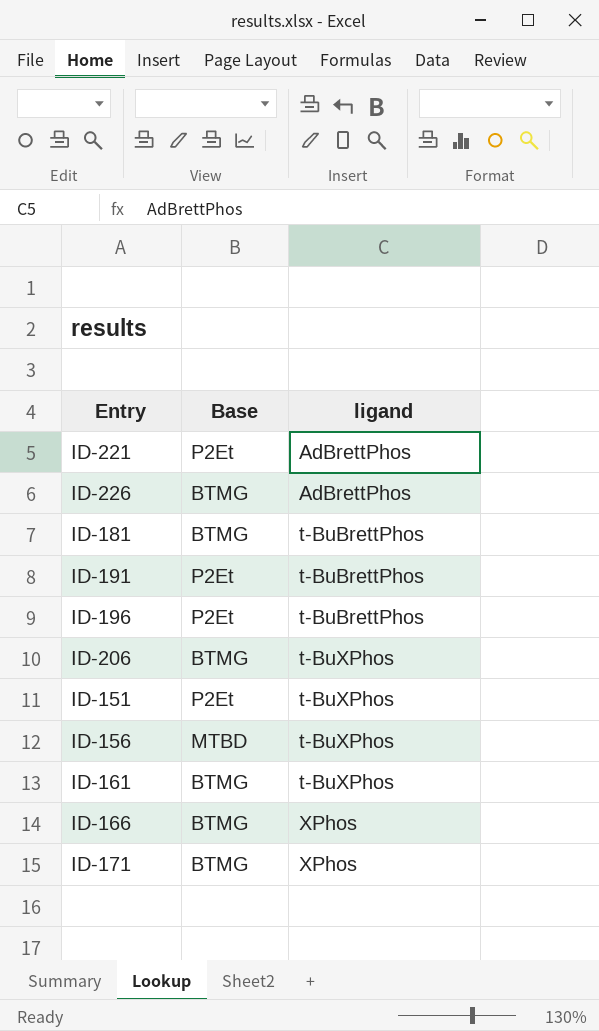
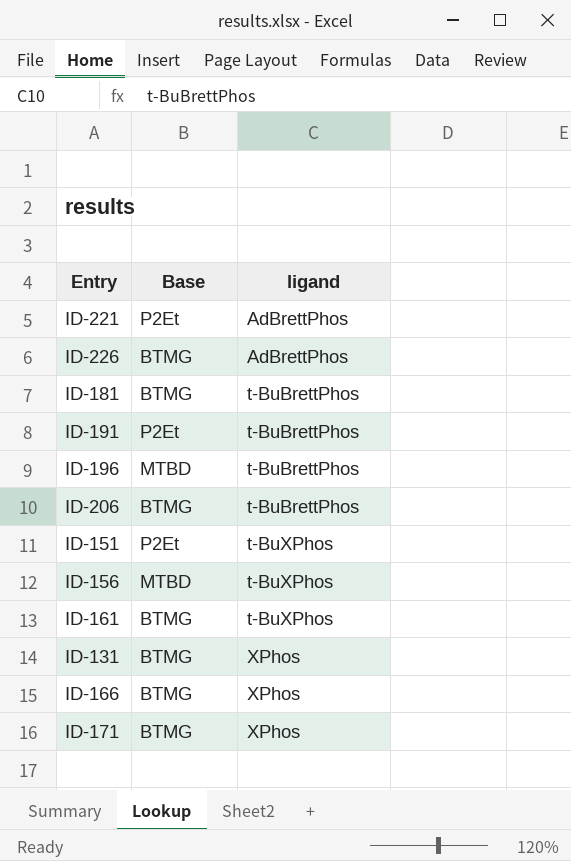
ID-196 | Base: P2Et -> MTBD
ID-206 | ligand: t-BuXPhos -> t-BuBrettPhos
row ID-131: none -> BTMG | XPhos

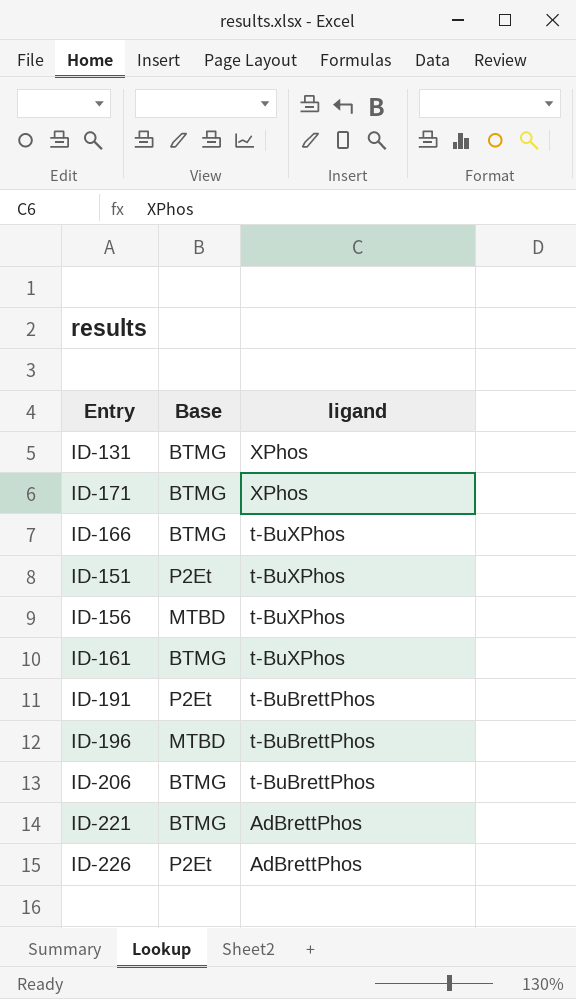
row order: ligand ascending -> ligand descending
row ID-181: BTMG | t-BuBrettPhos -> none
ID-166 | ligand: XPhos -> t-BuXPhos
ID-221 | Base: P2Et -> BTMG
ID-226 | Base: BTMG -> P2Et

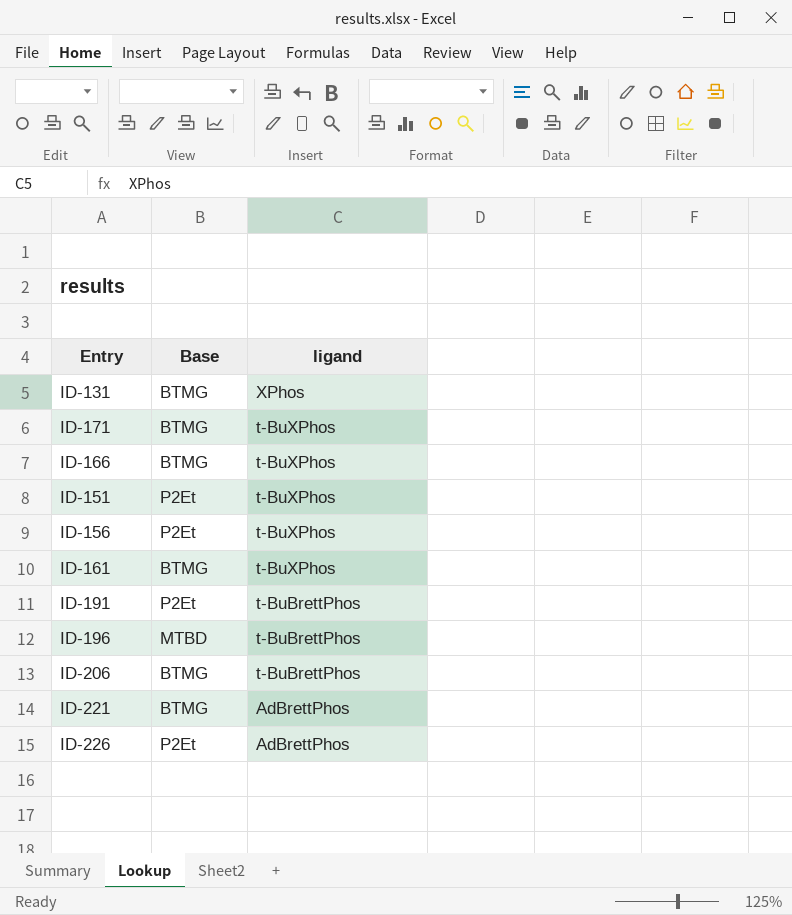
ID-171 | ligand: XPhos -> t-BuXPhos
ID-156 | Base: MTBD -> P2Et

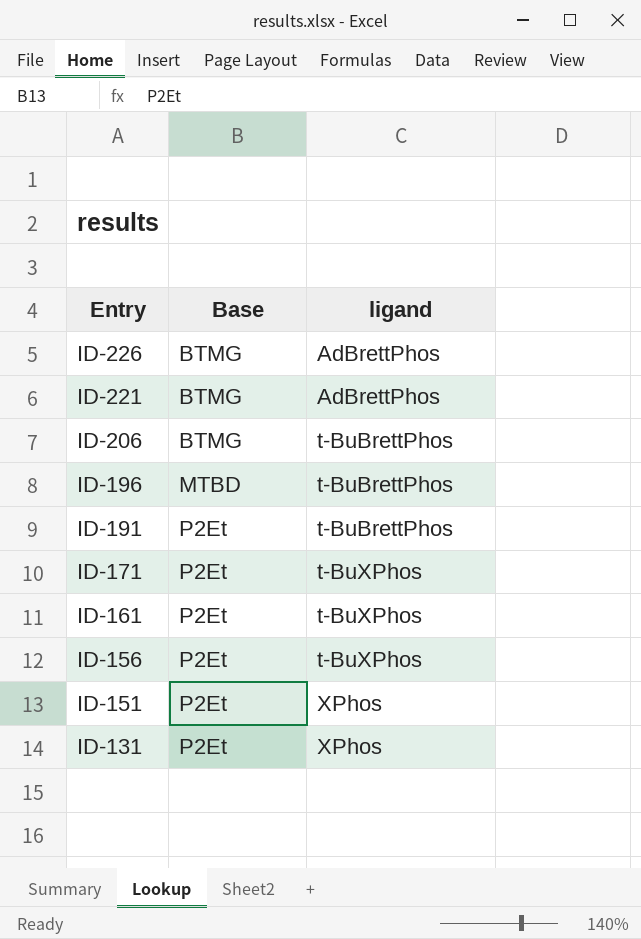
row order: ligand descending -> Entry descending
row ID-166: BTMG | t-BuXPhos -> none
ID-226 | Base: P2Et -> BTMG
ID-171 | Base: BTMG -> P2Et
ID-161 | Base: BTMG -> P2Et
ID-151 | ligand: t-BuXPhos -> XPhos
ID-131 | Base: BTMG -> P2Et

